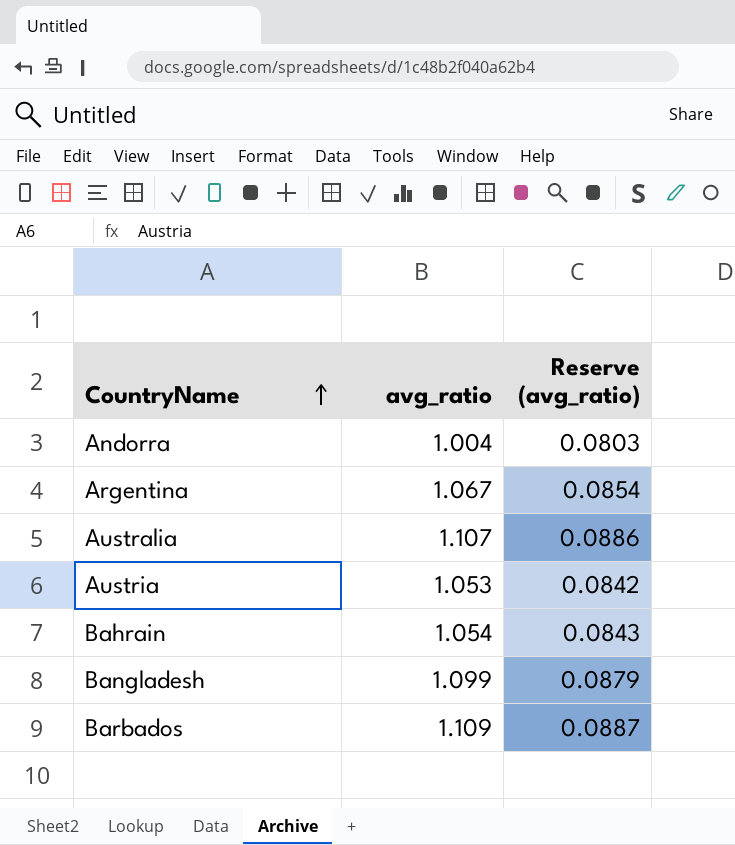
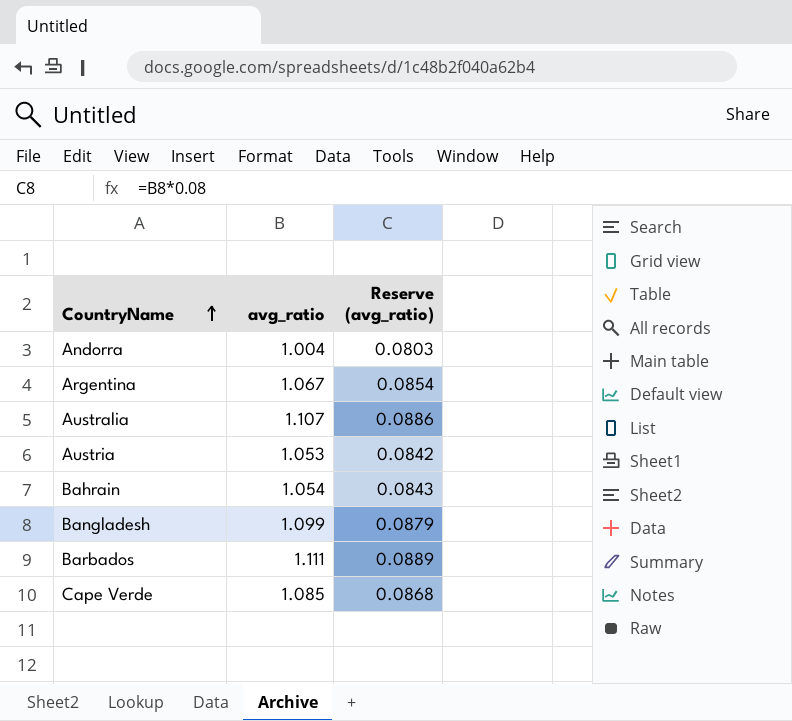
Barbados | avg_ratio: 1.109 -> 1.111
Barbados | Reserve (avg_ratio): 0.0887 -> 0.0889
row Cape Verde: none -> 1.085 | 0.0868

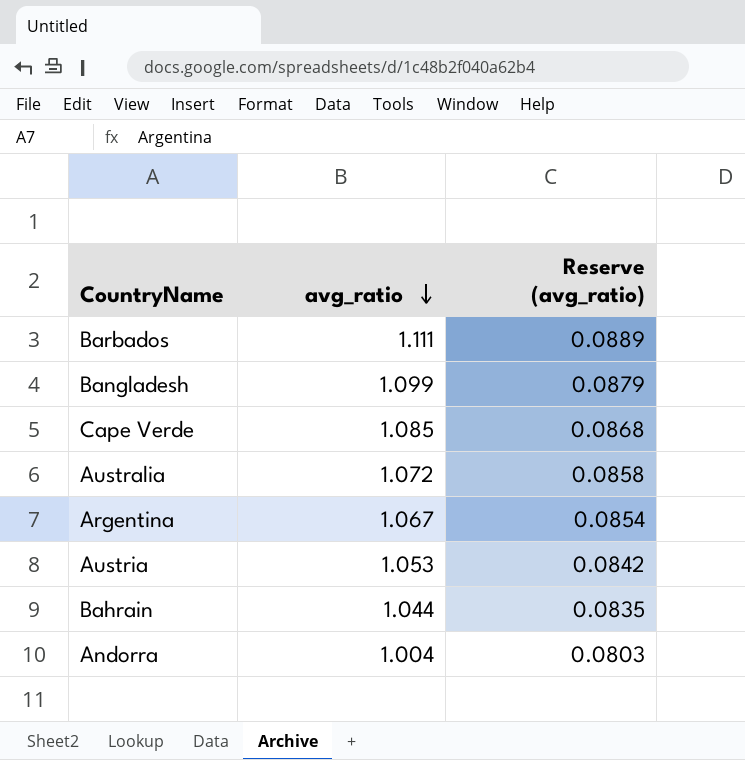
row order: CountryName ascending -> avg_ratio descending
Australia | avg_ratio: 1.107 -> 1.072
Australia | Reserve (avg_ratio): 0.0886 -> 0.0858
Bahrain | avg_ratio: 1.054 -> 1.044
Bahrain | Reserve (avg_ratio): 0.0843 -> 0.0835

